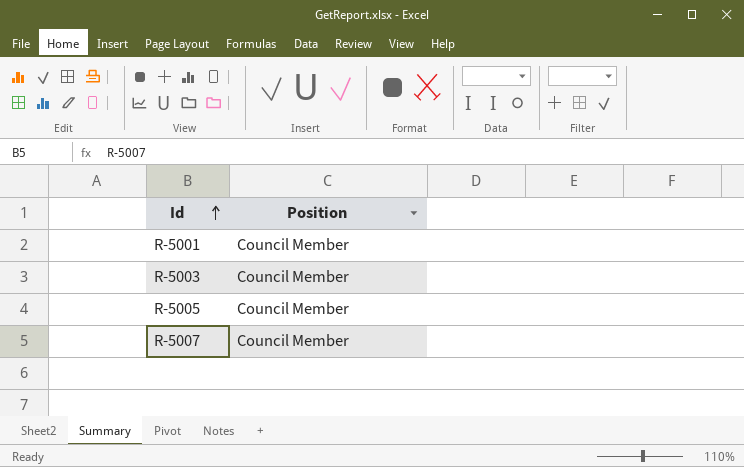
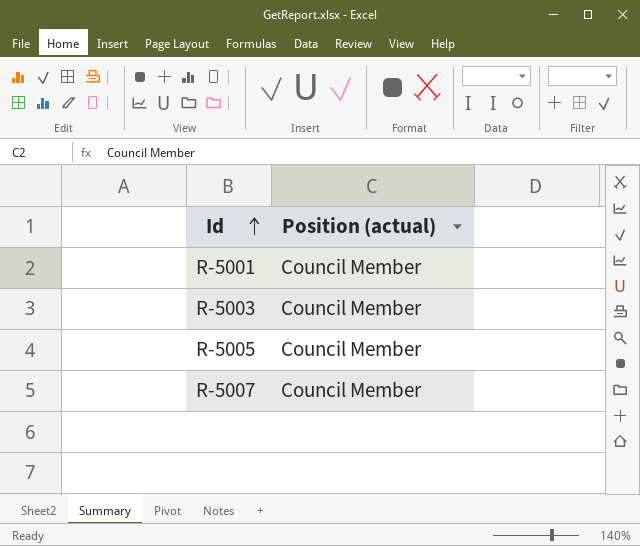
column name: Position -> Position (actual)

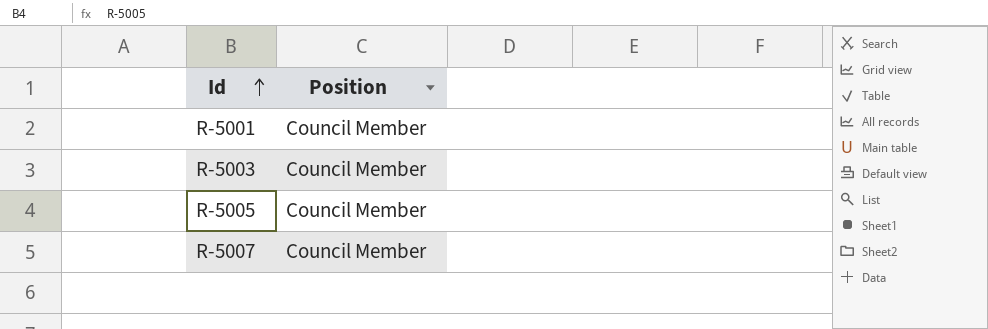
column name: Position (actual) -> Position

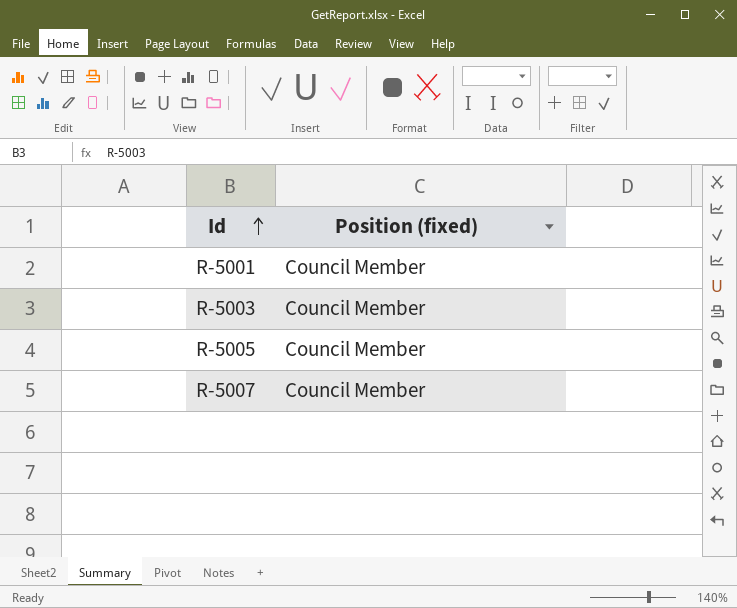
column name: Position -> Position (fixed)

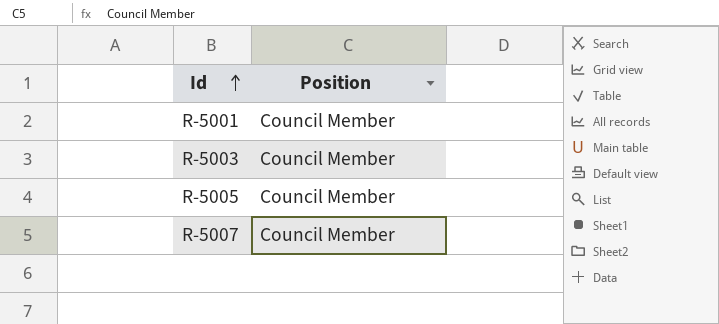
column name: Position (fixed) -> Position

